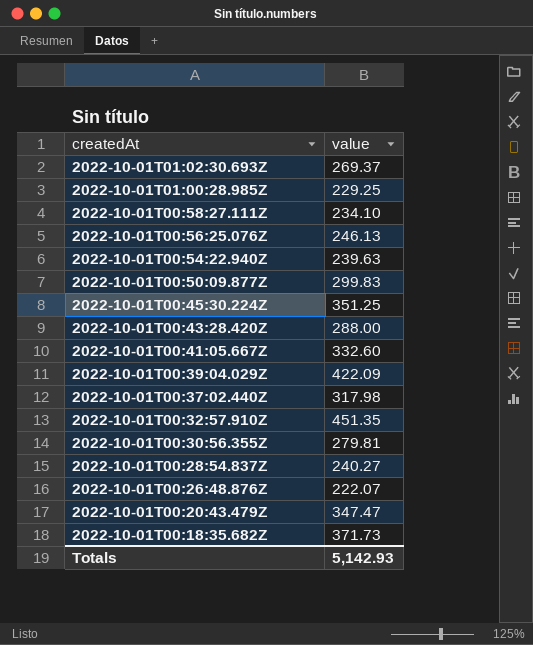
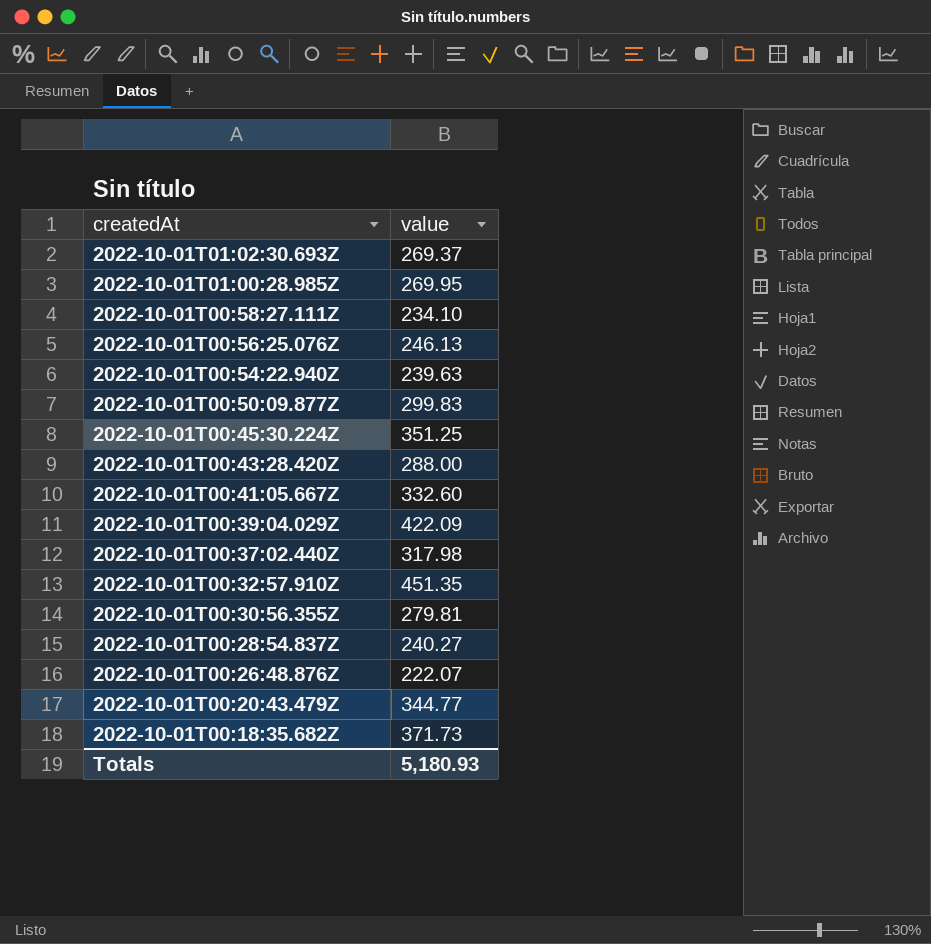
2022-10-01T01:00:28.985Z | value: 229.25 -> 269.95
2022-10-01T00:20:43.479Z | value: 347.47 -> 344.77
Totals | value: 5,142.93 -> 5,180.93

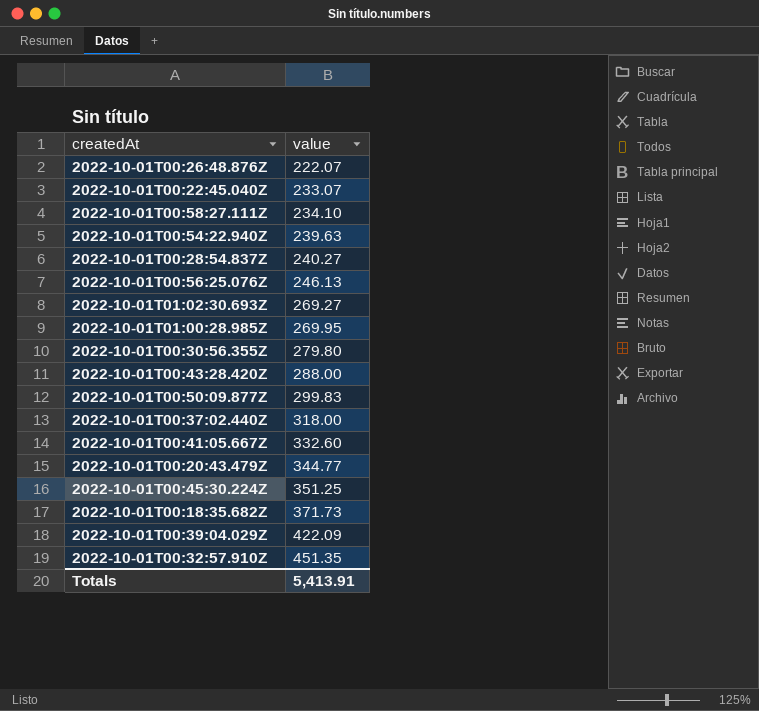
row order: createdAt descending -> value ascending
row 2022-10-01T00:22:45.040Z: none -> 233.07
2022-10-01T01:02:30.693Z | value: 269.37 -> 269.27
2022-10-01T00:30:56.355Z | value: 279.81 -> 279.80
2022-10-01T00:37:02.440Z | value: 317.98 -> 318.00
Totals | value: 5,180.93 -> 5,413.91

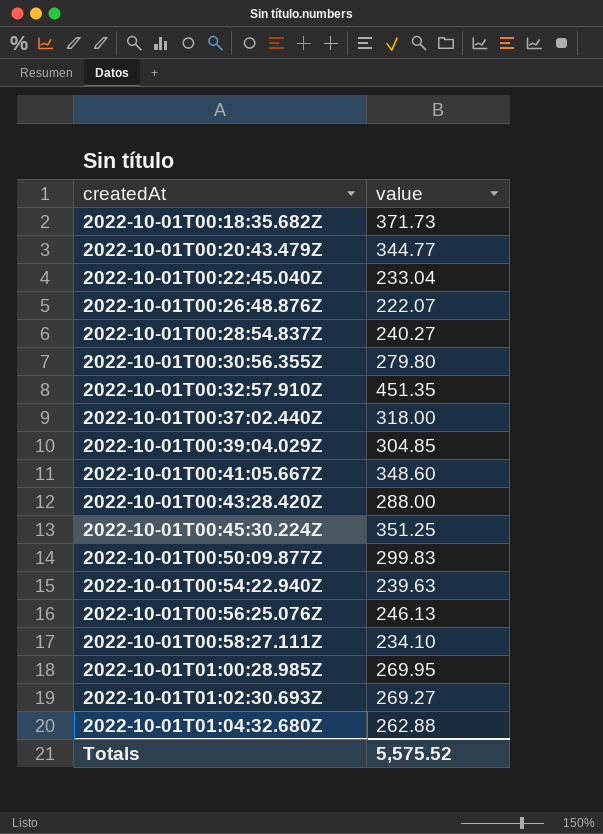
row order: value ascending -> createdAt ascending
2022-10-01T00:22:45.040Z | value: 233.07 -> 233.04
2022-10-01T00:39:04.029Z | value: 422.09 -> 304.85
2022-10-01T00:41:05.667Z | value: 332.60 -> 348.60
row 2022-10-01T01:04:32.680Z: none -> 262.88
Totals | value: 5,413.91 -> 5,575.52

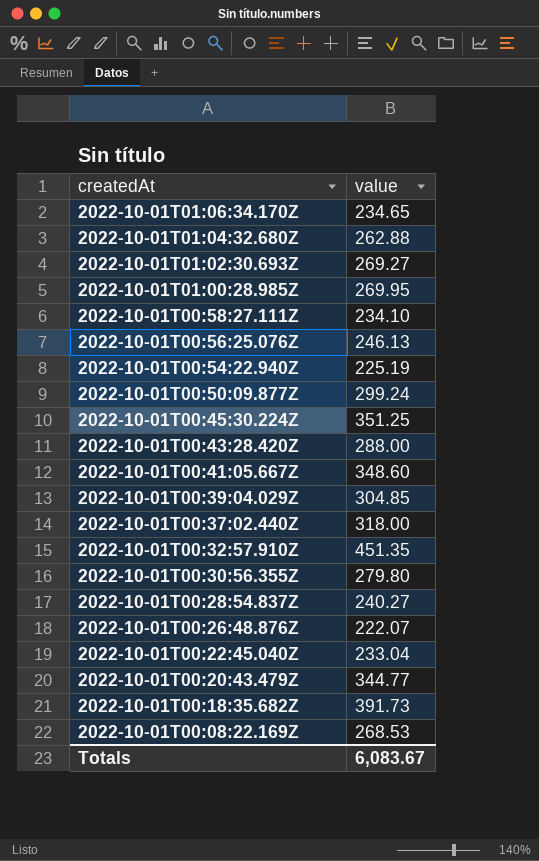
row order: createdAt ascending -> createdAt descending
row 2022-10-01T01:06:34.170Z: none -> 234.65
2022-10-01T00:54:22.940Z | value: 239.63 -> 225.19
2022-10-01T00:50:09.877Z | value: 299.83 -> 299.24
2022-10-01T00:18:35.682Z | value: 371.73 -> 391.73
row 2022-10-01T00:08:22.169Z: none -> 268.53
Totals | value: 5,575.52 -> 6,083.67

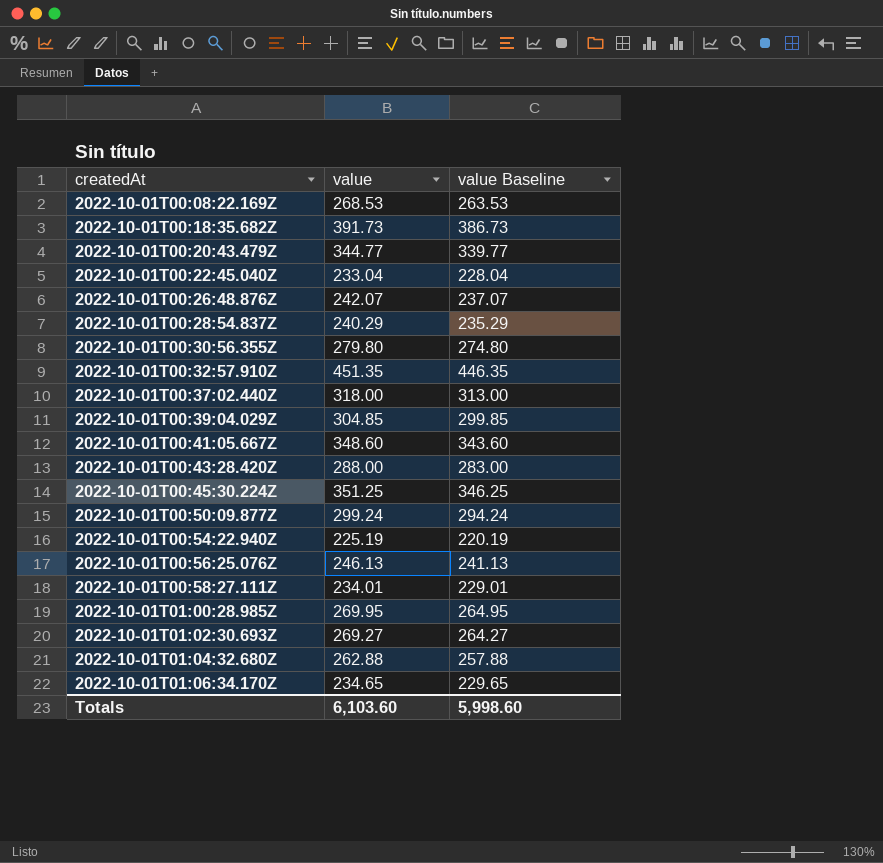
row order: createdAt descending -> createdAt ascending
column value Baseline | formula: none -> [value] - 5
2022-10-01T00:26:48.876Z | value: 222.07 -> 242.07
2022-10-01T00:28:54.837Z | value: 240.27 -> 240.29
2022-10-01T00:58:27.111Z | value: 234.10 -> 234.01
Totals | value: 6,083.67 -> 6,103.60

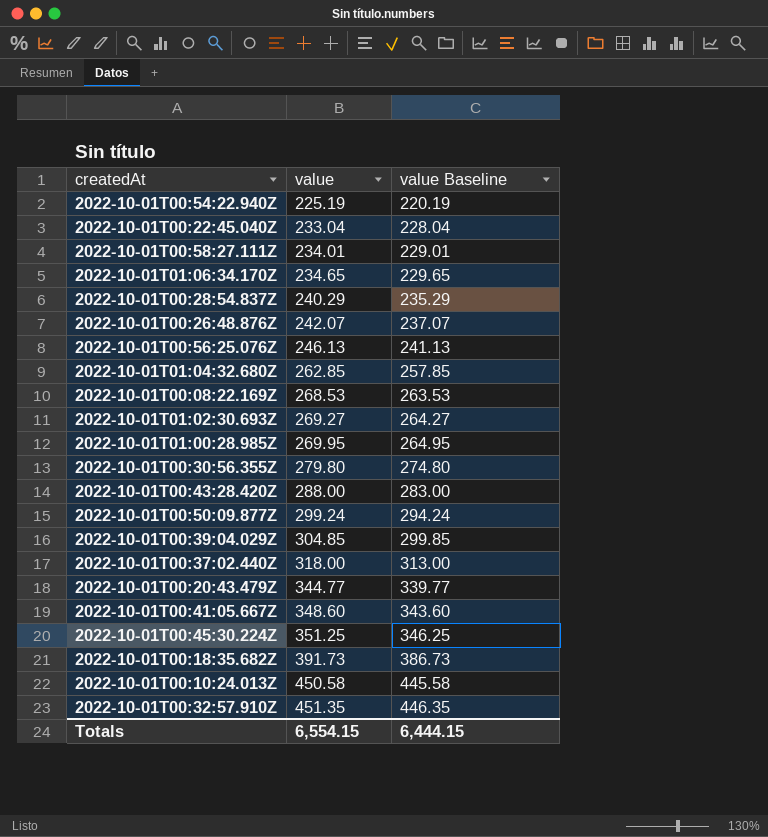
row order: createdAt ascending -> value ascending
2022-10-01T01:04:32.680Z | value: 262.88 -> 262.85
2022-10-01T01:04:32.680Z | value Baseline: 257.88 -> 257.85
row 2022-10-01T00:10:24.013Z: none -> 450.58 | 445.58
Totals | value: 6,103.60 -> 6,554.15
Totals | value Baseline: 5,998.60 -> 6,444.15

